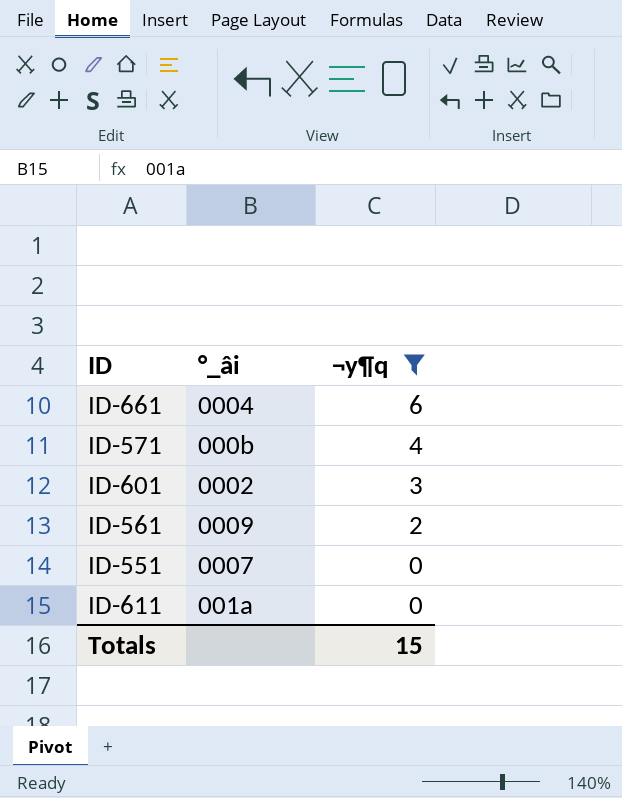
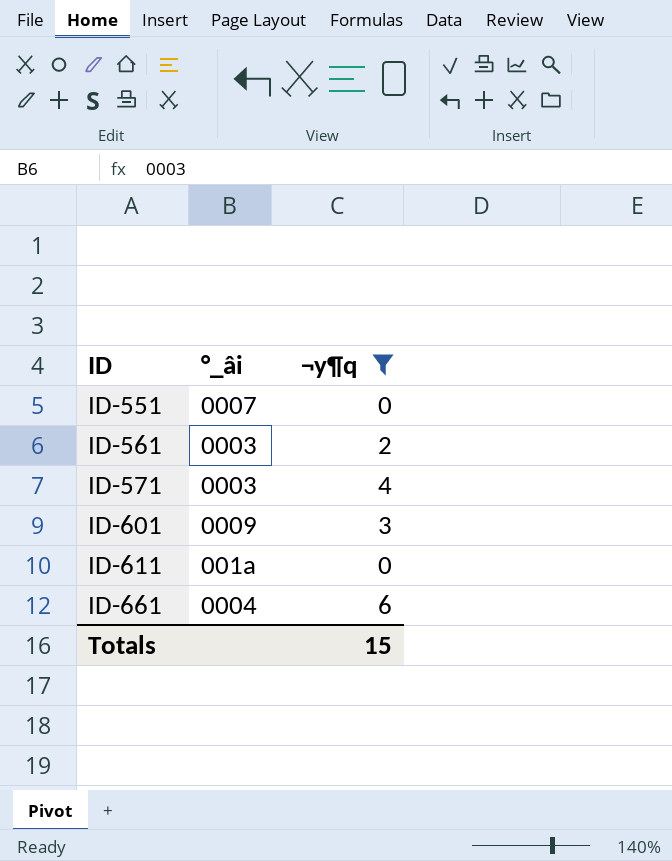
row order: ¬y¶q descending -> ID ascending
ID-561 | °_âi: 0009 -> 0003
ID-571 | °_âi: 000b -> 0003
ID-601 | °_âi: 0002 -> 0009

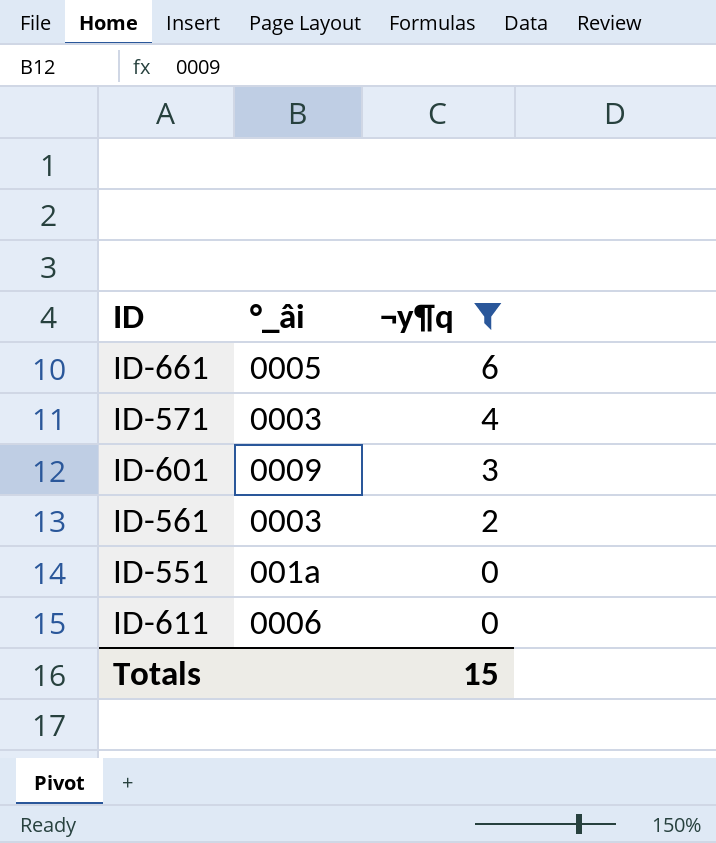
row order: ID ascending -> ¬y¶q descending
ID-661 | °_âi: 0004 -> 0005
ID-551 | °_âi: 0007 -> 001a
ID-611 | °_âi: 001a -> 0006

